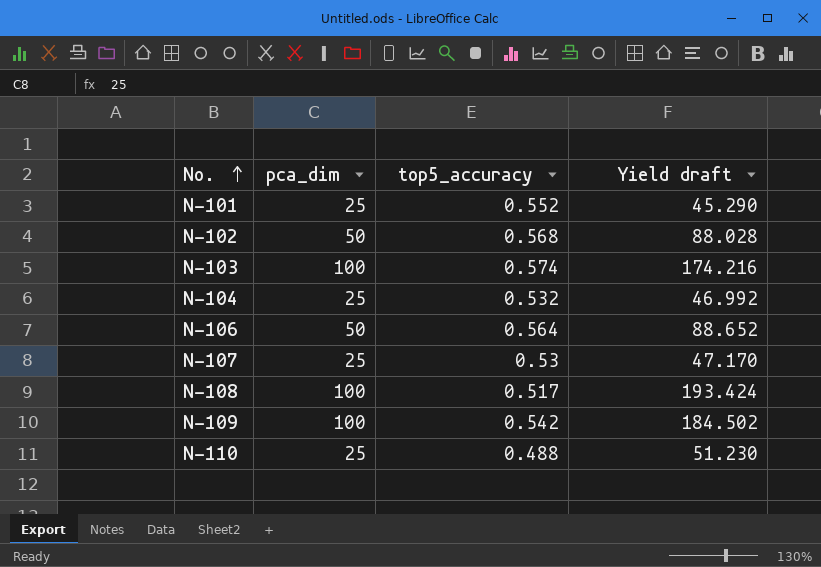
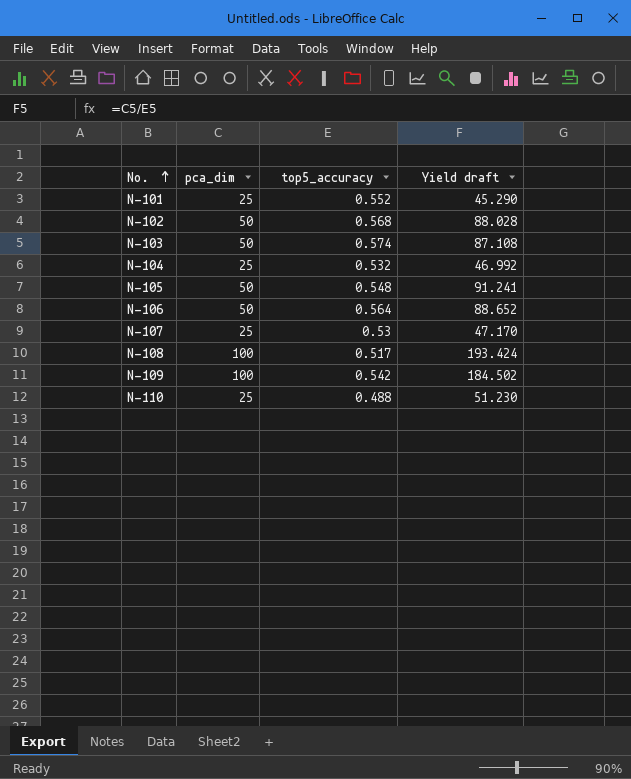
N-103 | pca_dim: 100 -> 50
N-103 | Yield draft: 174.216 -> 87.108
row N-105: none -> 50 | 0.548 | 91.241

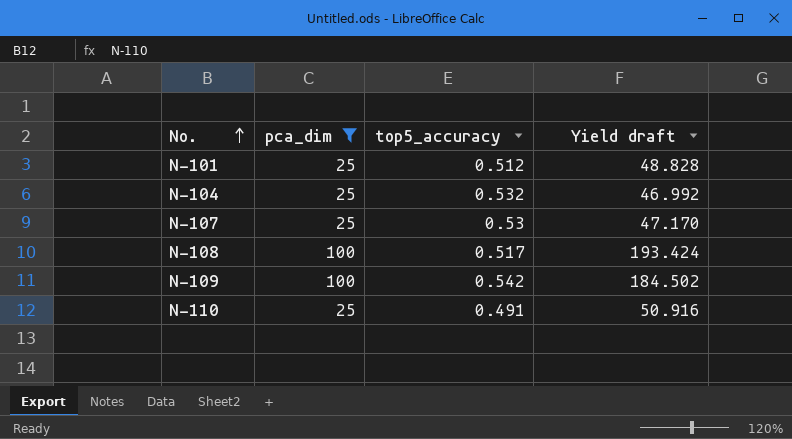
filter: none -> pca_dim != 50
N-101 | top5_accuracy: 0.552 -> 0.512
N-101 | Yield draft: 45.290 -> 48.828
N-110 | top5_accuracy: 0.488 -> 0.491
N-110 | Yield draft: 51.230 -> 50.916

